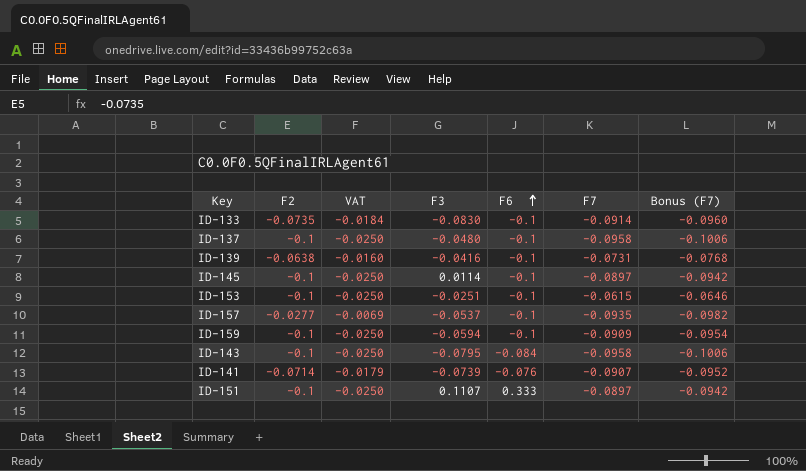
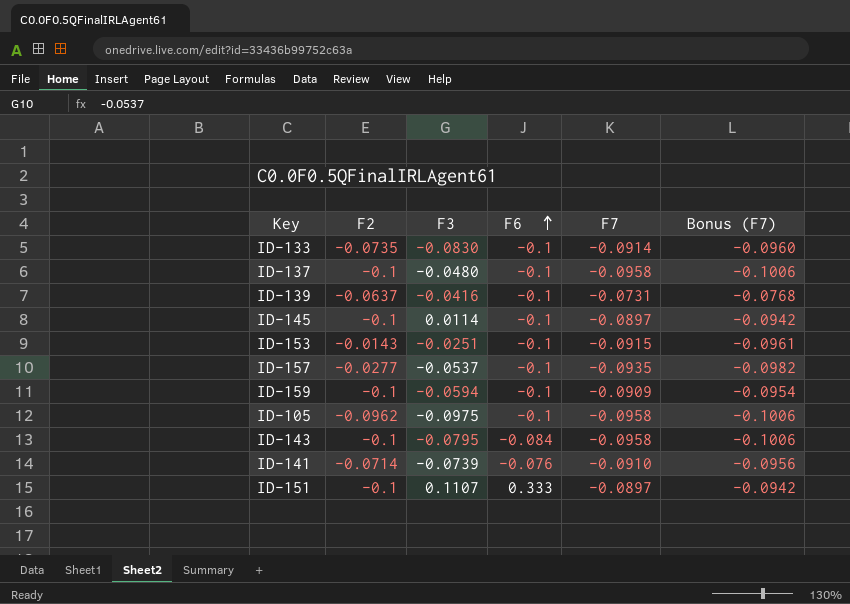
column VAT | formula: [F2] * 0.25 -> none
ID-139 | F2: -0.0638 -> -0.0637
ID-153 | F2: -0.1 -> -0.0143
ID-153 | F7: -0.0615 -> -0.0915
ID-153 | Bonus (F7): -0.0646 -> -0.0961
row ID-105: none -> -0.0962 | -0.0975 | -0.1 | -0.0958 | -0.1006
ID-141 | F7: -0.0907 -> -0.0910
ID-141 | Bonus (F7): -0.0952 -> -0.0956

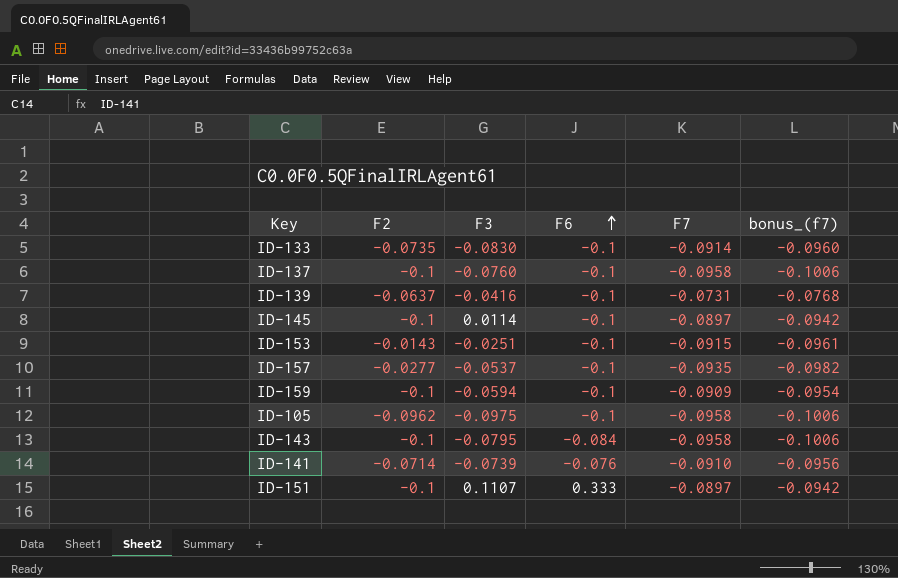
column name: Bonus (F7) -> bonus_(f7)
ID-137 | F3: -0.0480 -> -0.0760

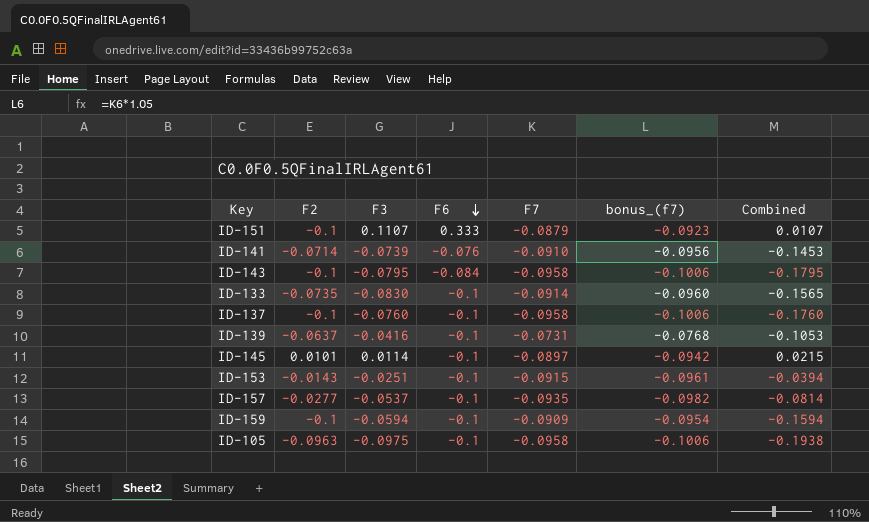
row order: F6 ascending -> F6 descending
column Combined | formula: none -> [F2] + [F3]
ID-151 | F7: -0.0897 -> -0.0879
ID-151 | bonus_(f7): -0.0942 -> -0.0923
ID-145 | F2: -0.1 -> 0.0101
ID-105 | F2: -0.0962 -> -0.0963

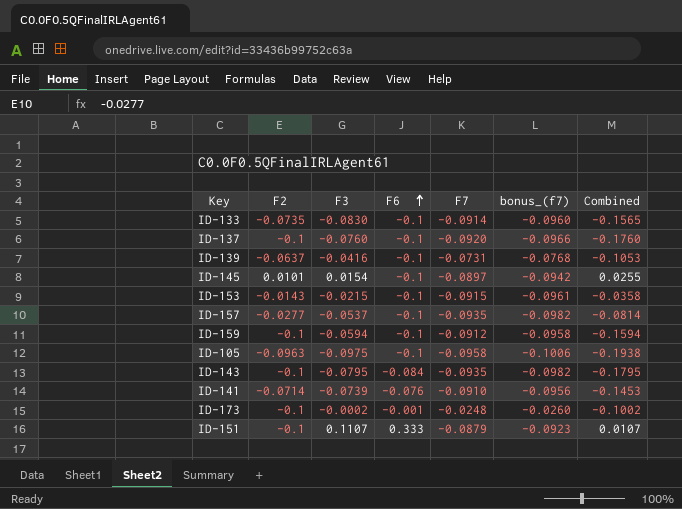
row order: F6 descending -> F6 ascending
ID-137 | F7: -0.0958 -> -0.0920
ID-137 | bonus_(f7): -0.1006 -> -0.0966
ID-145 | F3: 0.0114 -> 0.0154
ID-145 | Combined: 0.0215 -> 0.0255
ID-153 | F3: -0.0251 -> -0.0215
ID-153 | Combined: -0.0394 -> -0.0358
ID-159 | F7: -0.0909 -> -0.0912
ID-159 | bonus_(f7): -0.0954 -> -0.0958
ID-143 | F7: -0.0958 -> -0.0935
ID-143 | bonus_(f7): -0.1006 -> -0.0982
row ID-173: none -> -0.1 | -0.0002 | -0.001 | -0.0248 | -0.0260 | -0.1002

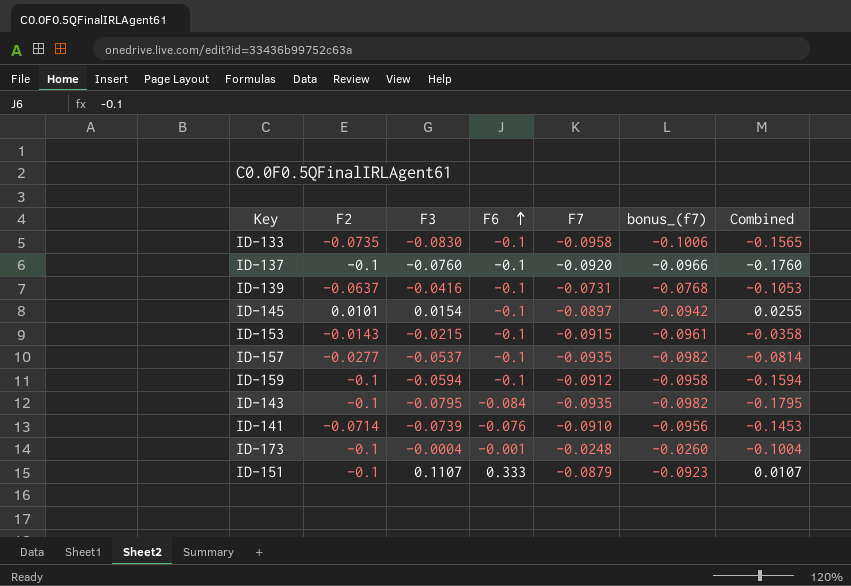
row ID-105: -0.0963 | -0.0975 | -0.1 | -0.0958 | -0.1006 | -0.1938 -> none
ID-133 | F7: -0.0914 -> -0.0958
ID-133 | bonus_(f7): -0.0960 -> -0.1006
ID-173 | F3: -0.0002 -> -0.0004
ID-173 | Combined: -0.1002 -> -0.1004

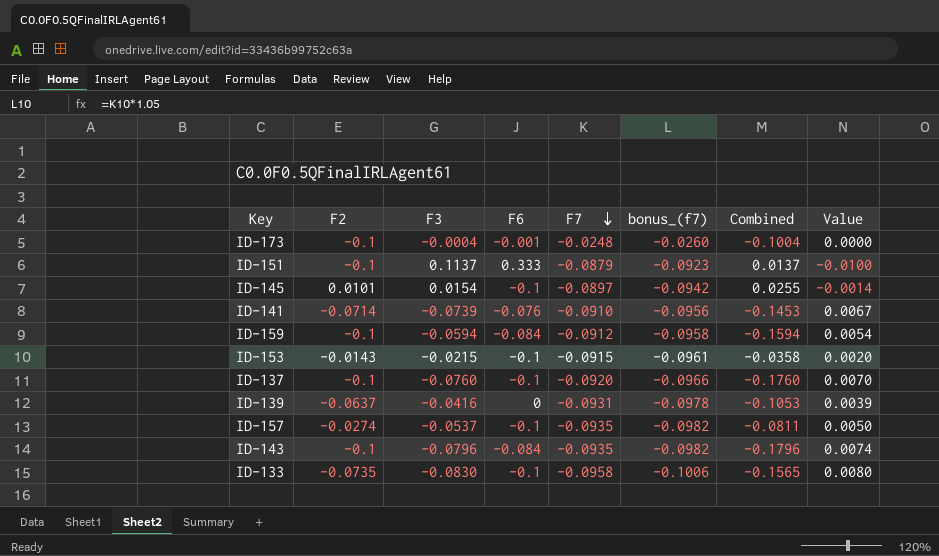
row order: F6 ascending -> F7 descending
column Value | formula: none -> [F3] * [F7]
ID-151 | F3: 0.1107 -> 0.1137
ID-151 | Combined: 0.0107 -> 0.0137
ID-159 | F6: -0.1 -> -0.084
ID-139 | F6: -0.1 -> 0
ID-139 | F7: -0.0731 -> -0.0931
ID-139 | bonus_(f7): -0.0768 -> -0.0978
ID-157 | F2: -0.0277 -> -0.0274
ID-157 | Combined: -0.0814 -> -0.0811
ID-143 | F3: -0.0795 -> -0.0796
ID-143 | Combined: -0.1795 -> -0.1796

